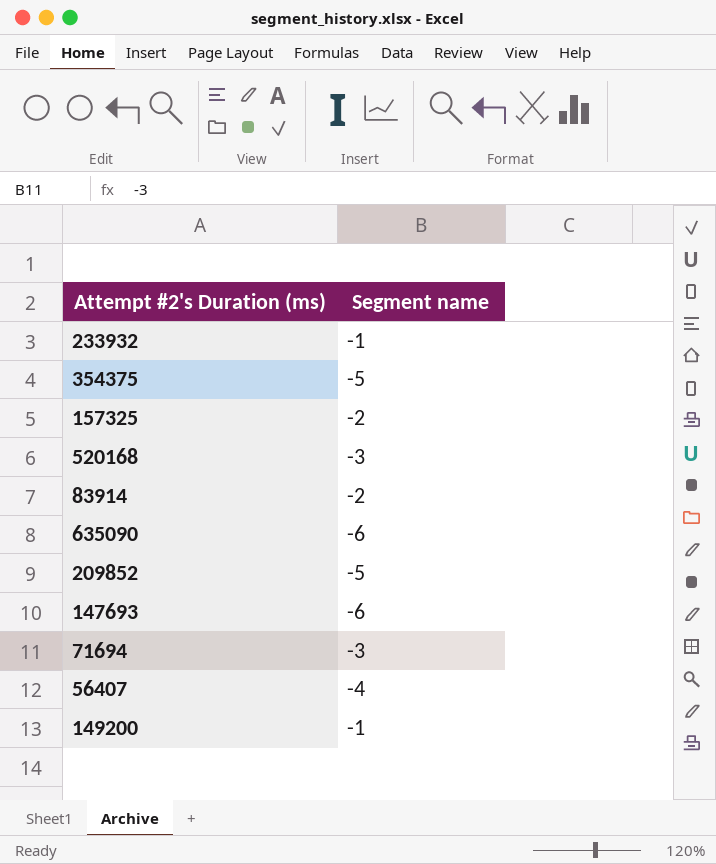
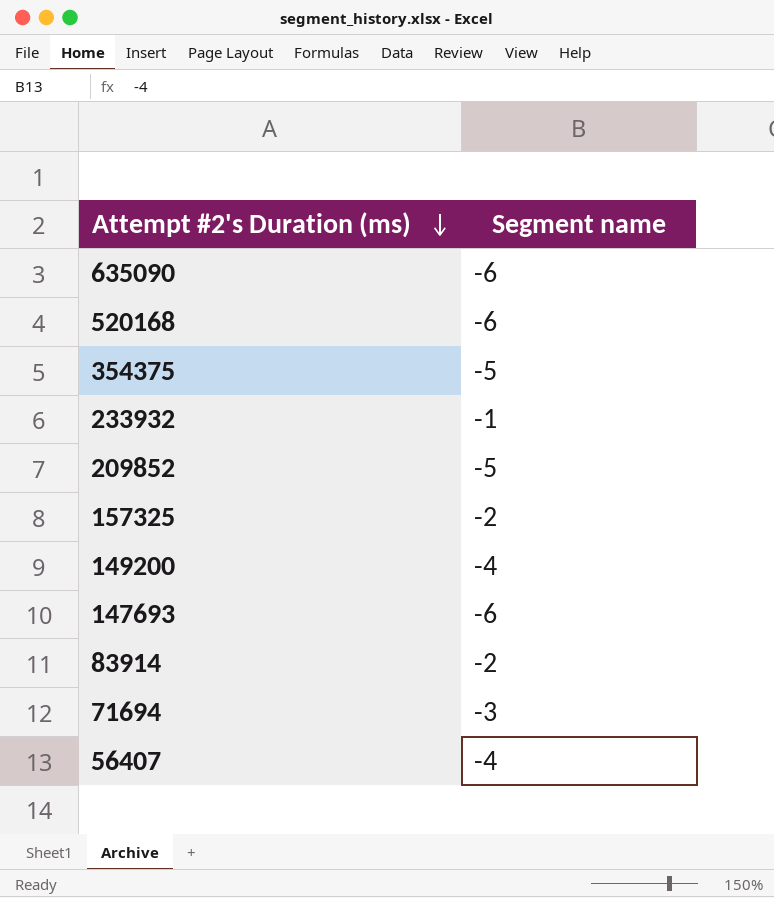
row order: none -> Attempt #2's Duration (ms) descending
520168 | Segment name: -3 -> -6
149200 | Segment name: -1 -> -4

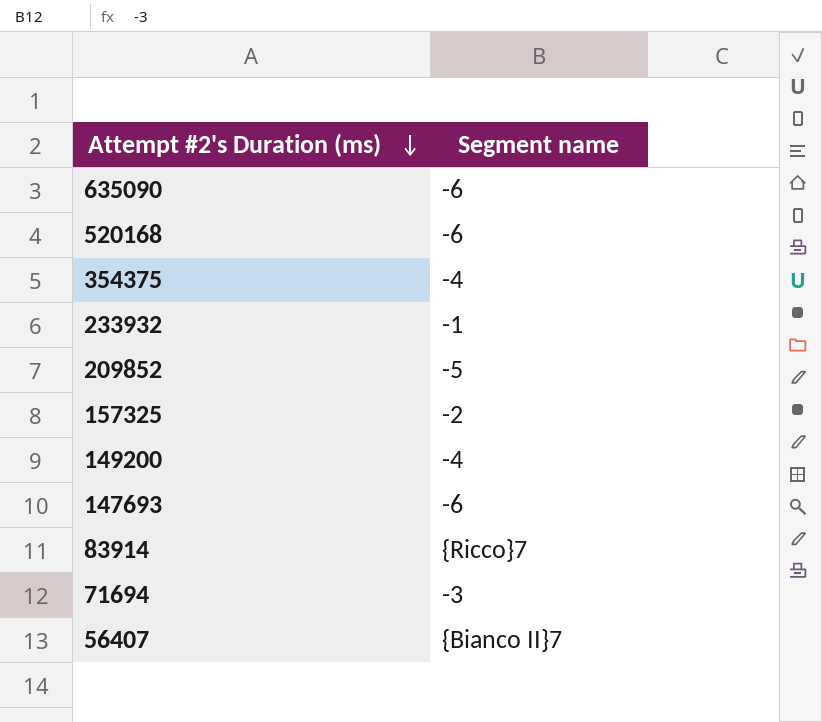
354375 | Segment name: -5 -> -4
83914 | Segment name: -2 -> {Ricco}7
56407 | Segment name: -4 -> {Bianco II}7

